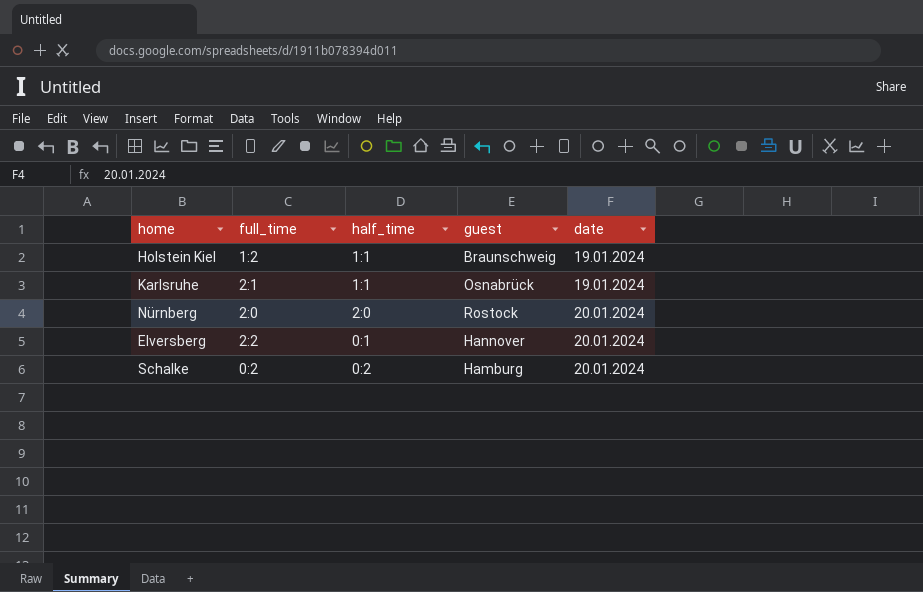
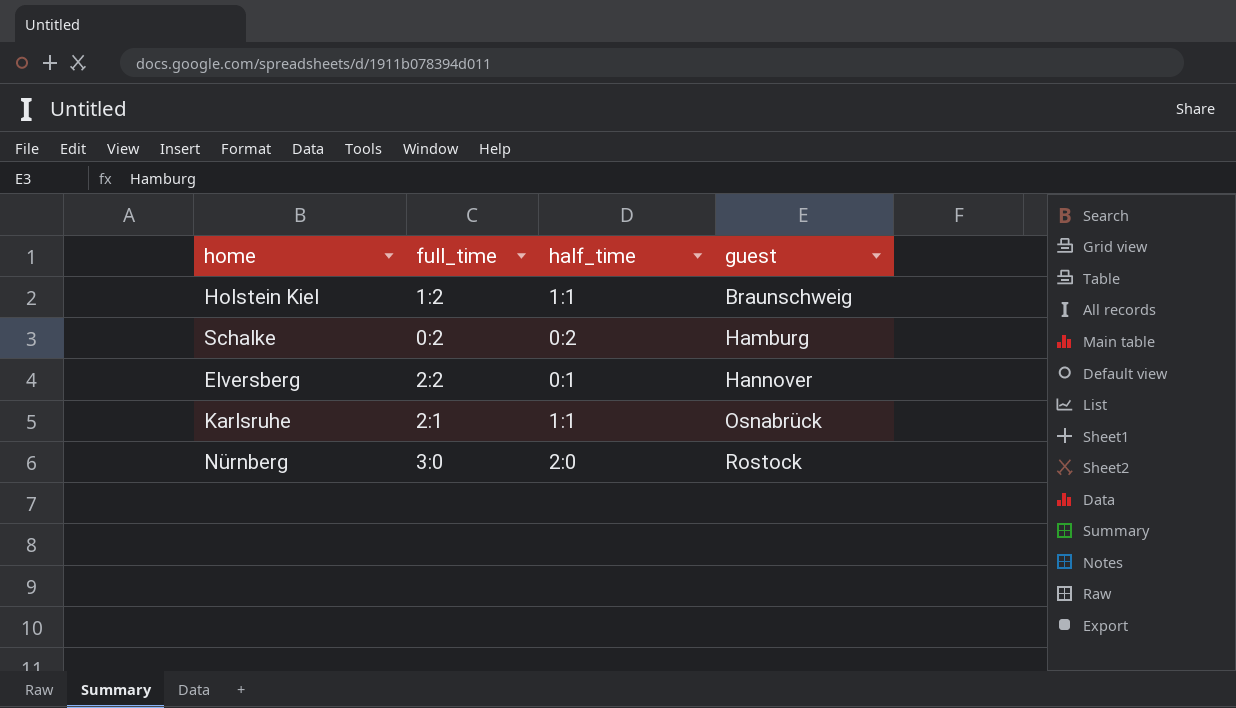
row order: date ascending -> guest ascending
column date | position: 5 -> none
Nürnberg | full_time: 2:0 -> 3:0

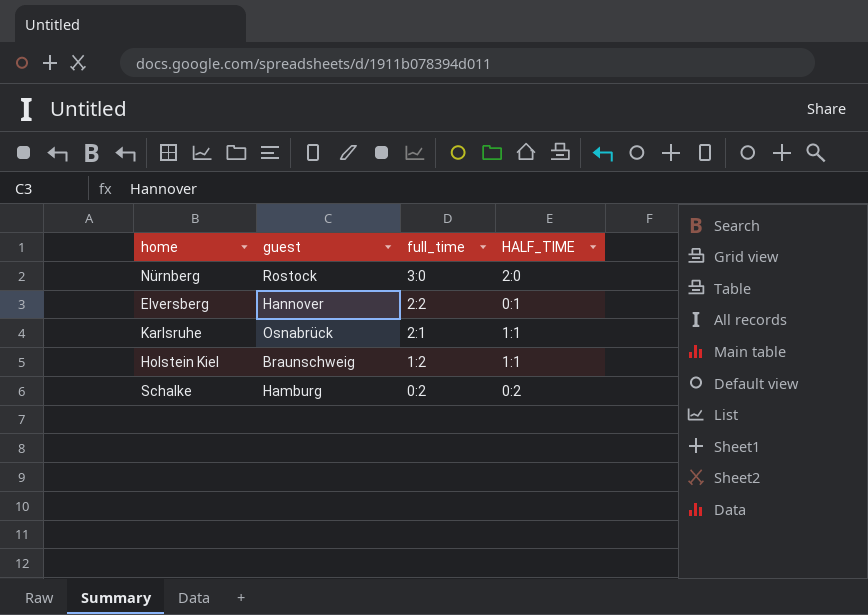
row order: guest ascending -> full_time descending
column guest | position: 4 -> 2
column name: half_time -> HALF_TIME

